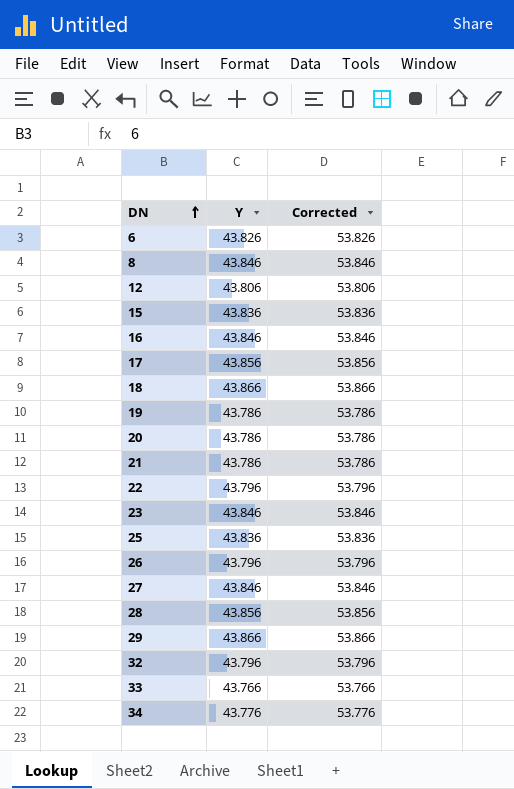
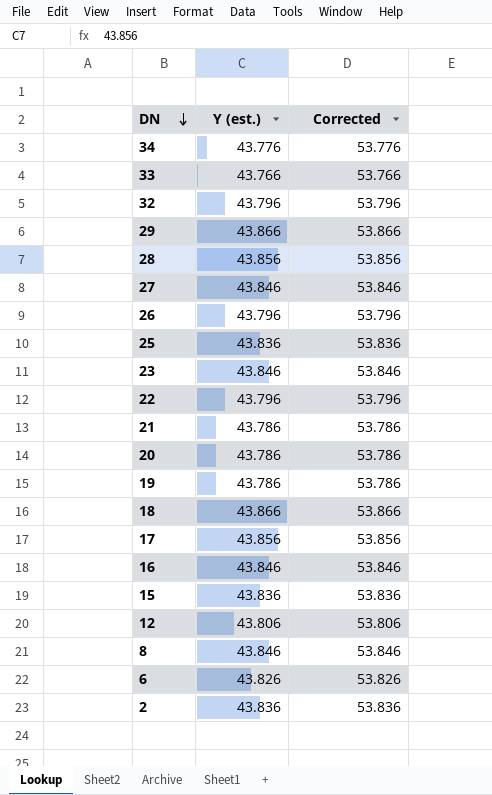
row order: DN ascending -> DN descending
column name: Y -> Y (est.)
row 2: none -> 43.836 | 53.836

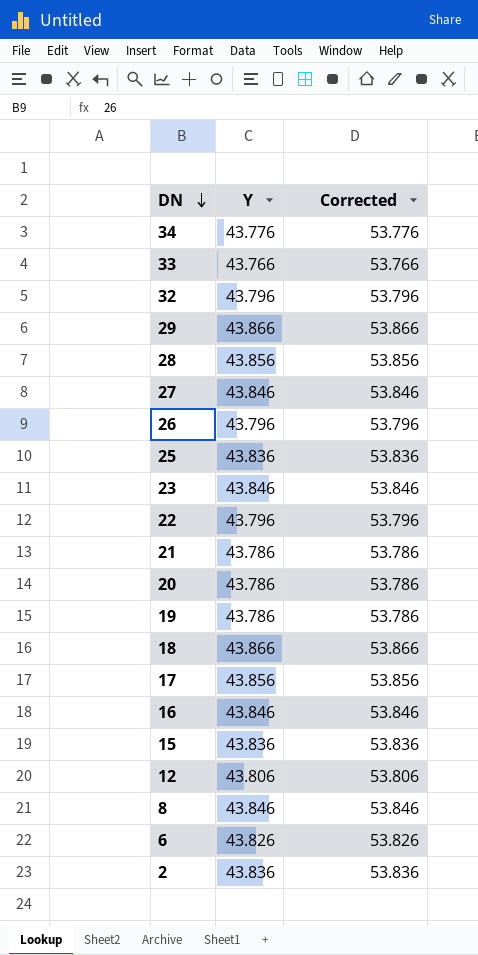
column name: Y (est.) -> Y

